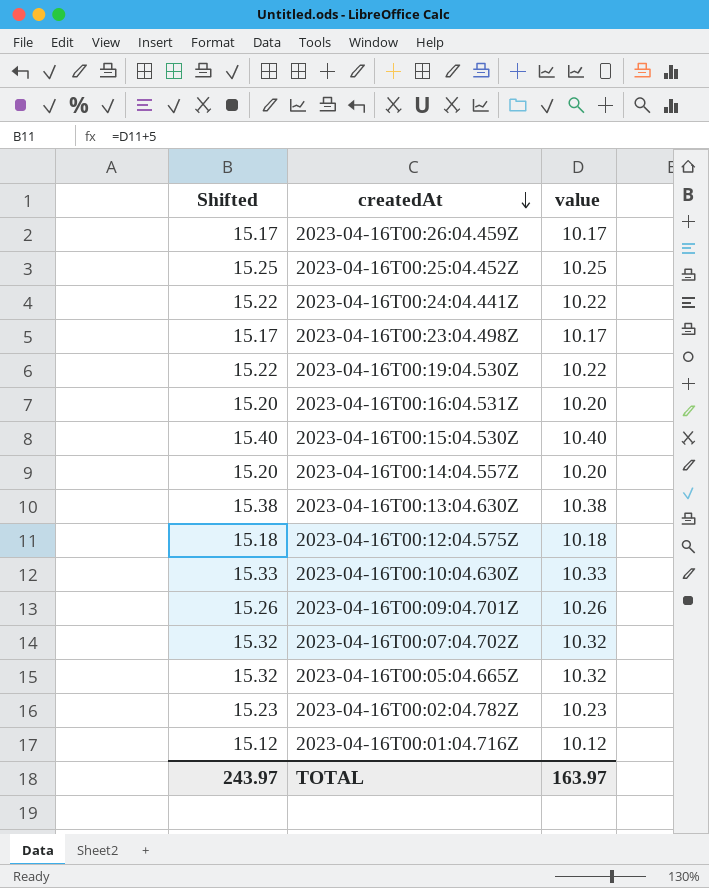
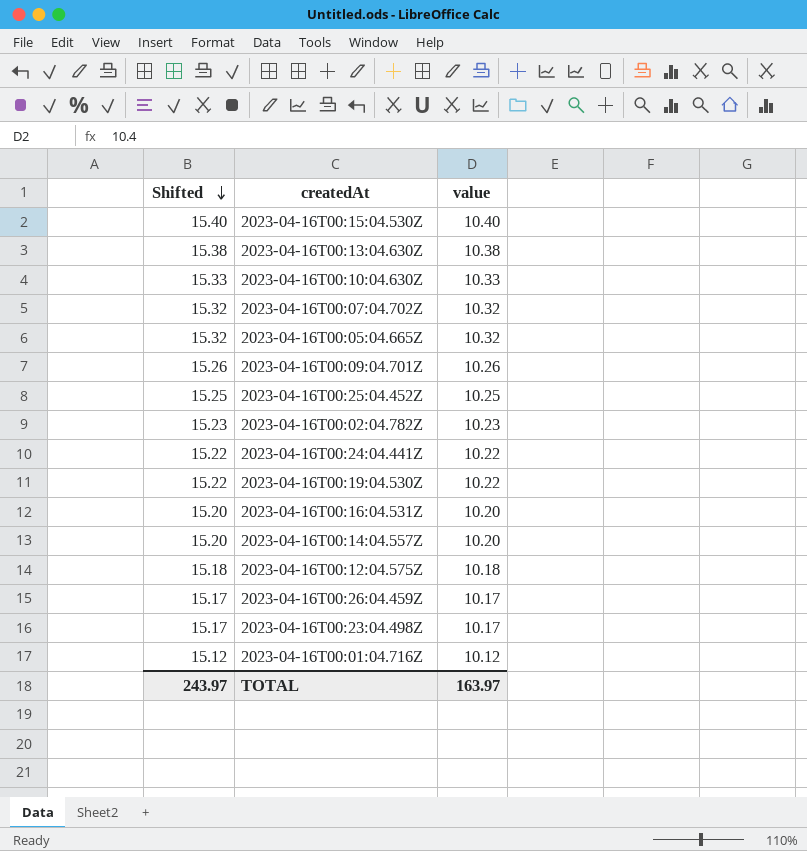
row order: createdAt descending -> Shifted descending

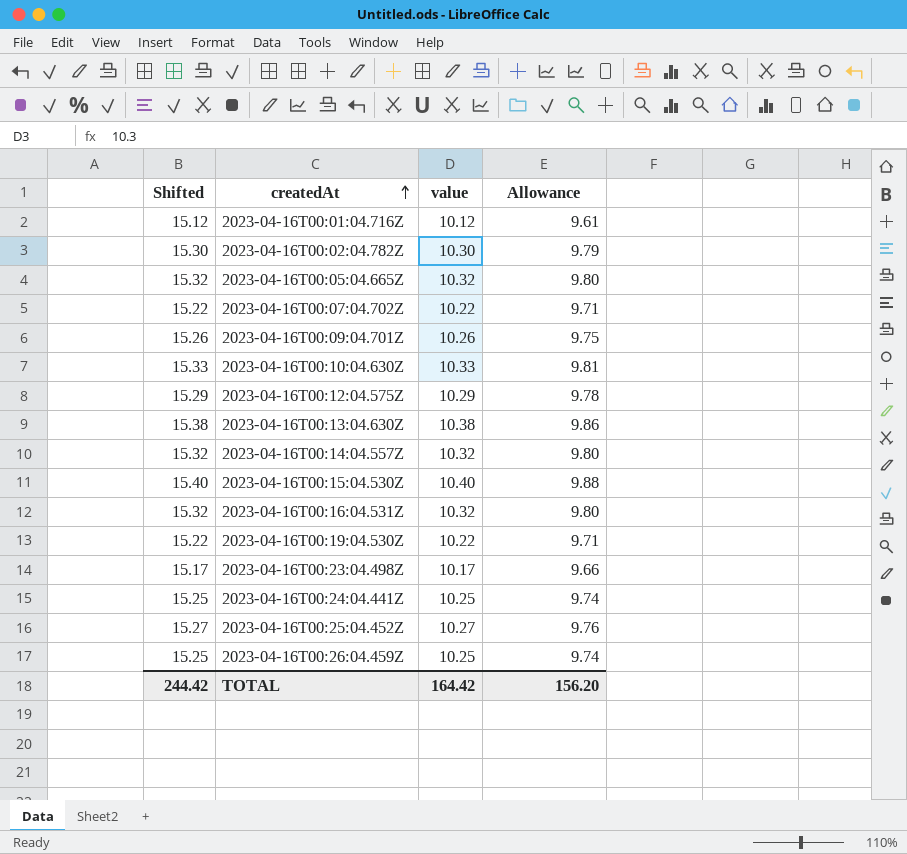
row order: Shifted descending -> createdAt ascending
column Allowance | formula: none -> [value] * 0.95
2023-04-16T00:02:04.782Z | Shifted: 15.23 -> 15.30
2023-04-16T00:02:04.782Z | value: 10.23 -> 10.30
2023-04-16T00:07:04.702Z | Shifted: 15.32 -> 15.22
2023-04-16T00:07:04.702Z | value: 10.32 -> 10.22
2023-04-16T00:12:04.575Z | Shifted: 15.18 -> 15.29
2023-04-16T00:12:04.575Z | value: 10.18 -> 10.29
2023-04-16T00:14:04.557Z | Shifted: 15.20 -> 15.32
2023-04-16T00:14:04.557Z | value: 10.20 -> 10.32
2023-04-16T00:16:04.531Z | Shifted: 15.20 -> 15.32
2023-04-16T00:16:04.531Z | value: 10.20 -> 10.32
2023-04-16T00:24:04.441Z | Shifted: 15.22 -> 15.25
2023-04-16T00:24:04.441Z | value: 10.22 -> 10.25
2023-04-16T00:25:04.452Z | Shifted: 15.25 -> 15.27
2023-04-16T00:25:04.452Z | value: 10.25 -> 10.27
2023-04-16T00:26:04.459Z | Shifted: 15.17 -> 15.25
2023-04-16T00:26:04.459Z | value: 10.17 -> 10.25
TOTAL | Shifted: 243.97 -> 244.42
TOTAL | value: 163.97 -> 164.42

